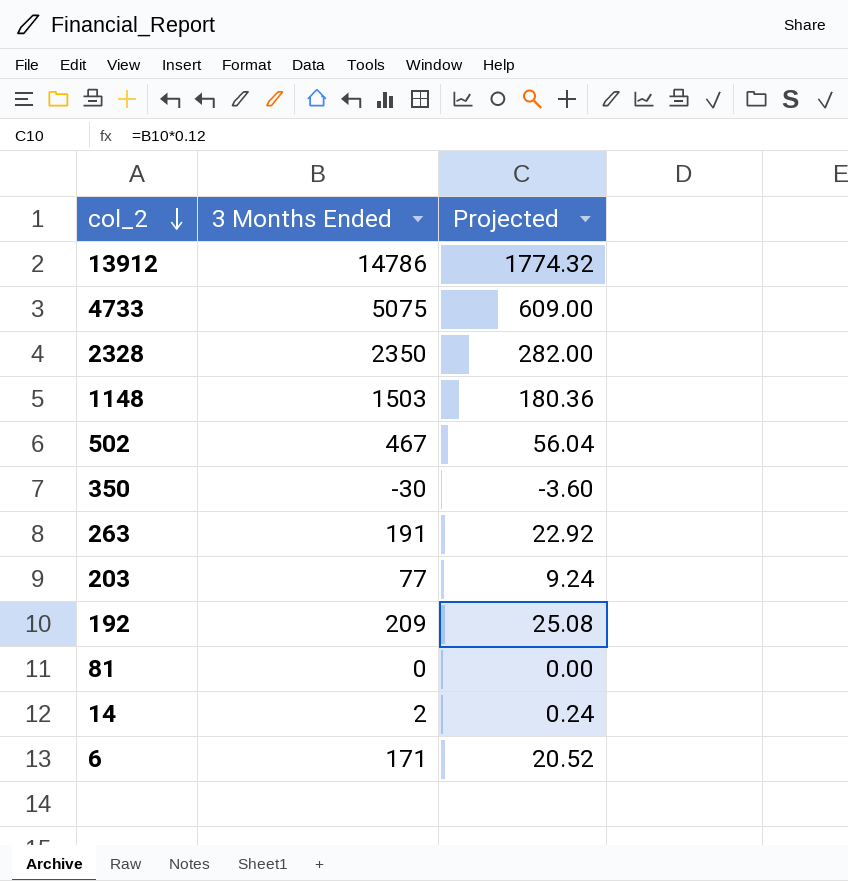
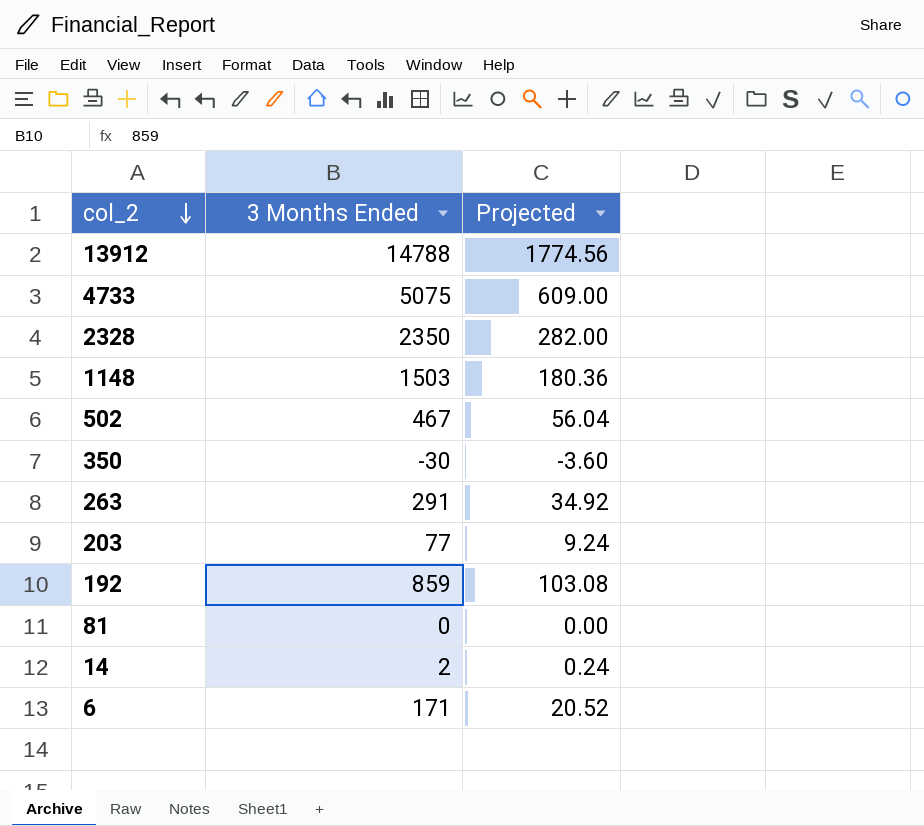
13912 | 3 Months Ended: 14786 -> 14788
13912 | Projected: 1774.32 -> 1774.56
263 | 3 Months Ended: 191 -> 291
263 | Projected: 22.92 -> 34.92
192 | 3 Months Ended: 209 -> 859
192 | Projected: 25.08 -> 103.08

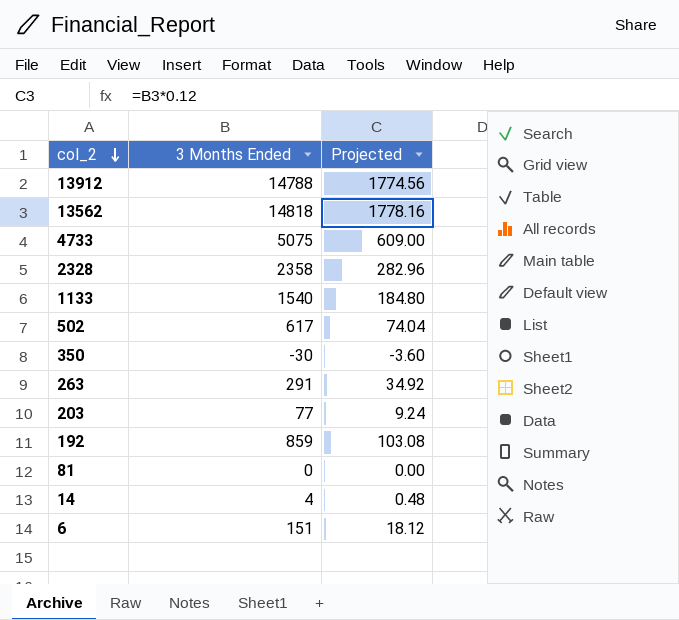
row 1148: 1503 | 180.36 -> none
row 13562: none -> 14818 | 1778.16
2328 | 3 Months Ended: 2350 -> 2358
2328 | Projected: 282.00 -> 282.96
row 1133: none -> 1540 | 184.80
502 | 3 Months Ended: 467 -> 617
502 | Projected: 56.04 -> 74.04
14 | 3 Months Ended: 2 -> 4
14 | Projected: 0.24 -> 0.48
6 | 3 Months Ended: 171 -> 151
6 | Projected: 20.52 -> 18.12

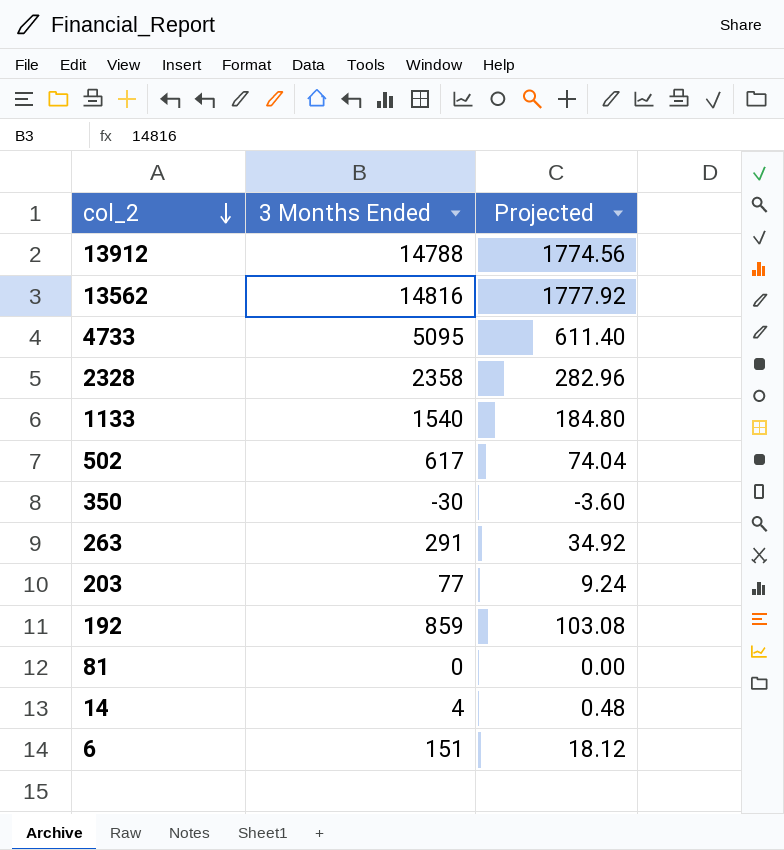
13562 | 3 Months Ended: 14818 -> 14816
13562 | Projected: 1778.16 -> 1777.92
4733 | 3 Months Ended: 5075 -> 5095
4733 | Projected: 609.00 -> 611.40

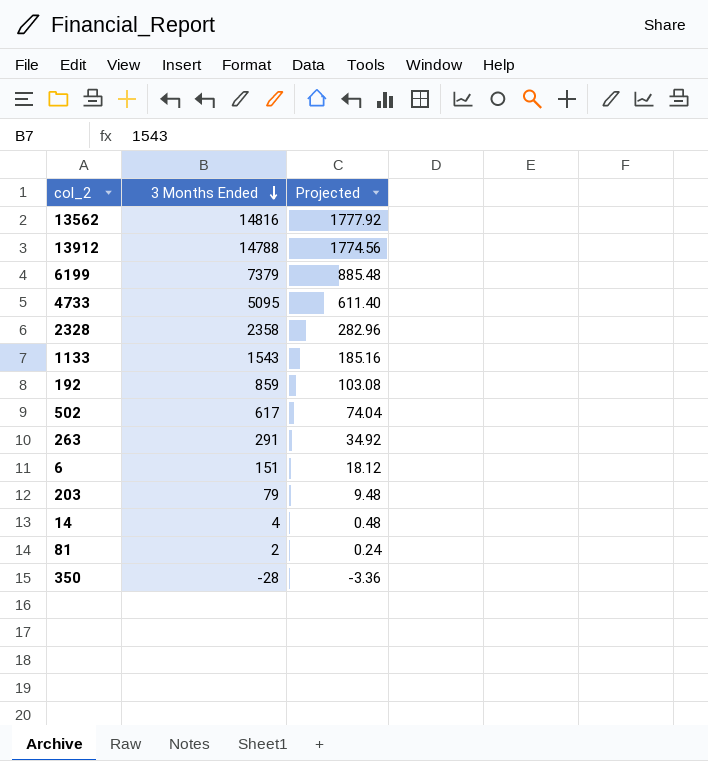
row order: col_2 descending -> 3 Months Ended descending
row 6199: none -> 7379 | 885.48
1133 | 3 Months Ended: 1540 -> 1543
1133 | Projected: 184.80 -> 185.16
203 | 3 Months Ended: 77 -> 79
203 | Projected: 9.24 -> 9.48
81 | 3 Months Ended: 0 -> 2
81 | Projected: 0.00 -> 0.24
350 | 3 Months Ended: -30 -> -28
350 | Projected: -3.60 -> -3.36

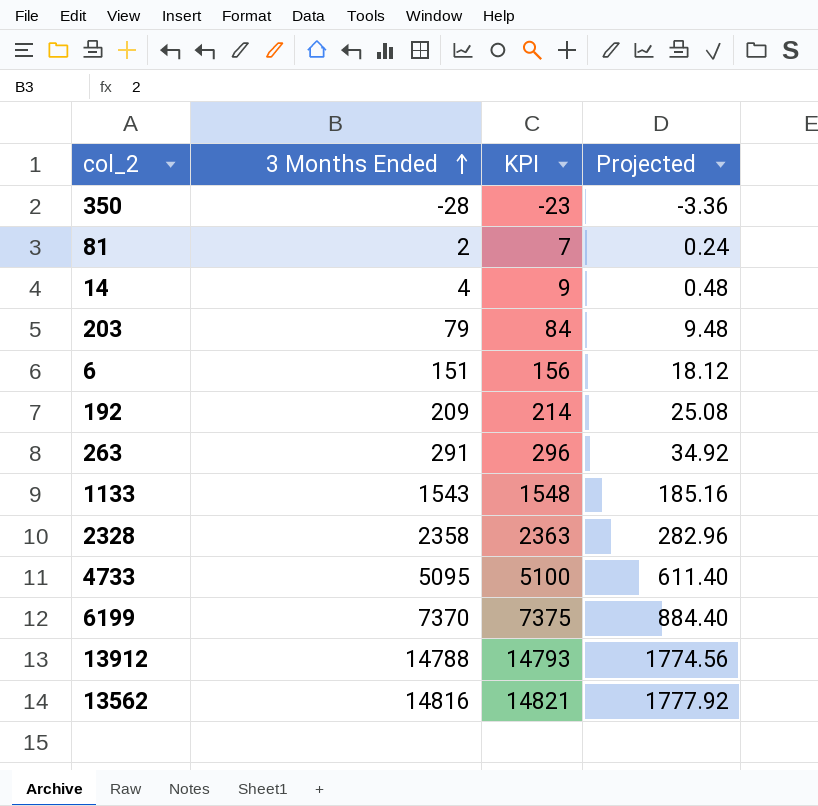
row order: 3 Months Ended descending -> 3 Months Ended ascending
column KPI | formula: none -> [3 Months Ended] + 5
row 502: 617 | 74.04 -> none
192 | 3 Months Ended: 859 -> 209
192 | Projected: 103.08 -> 25.08
6199 | 3 Months Ended: 7379 -> 7370
6199 | Projected: 885.48 -> 884.40

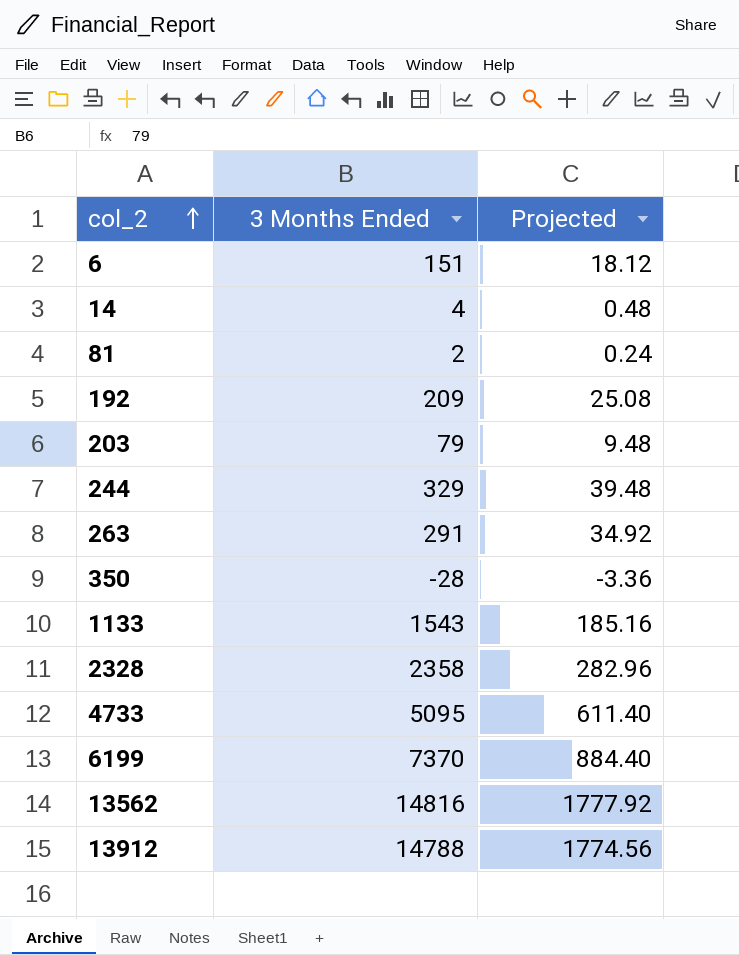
row order: 3 Months Ended ascending -> col_2 ascending
column KPI | formula: [3 Months Ended] + 5 -> none
row 244: none -> 329 | 39.48

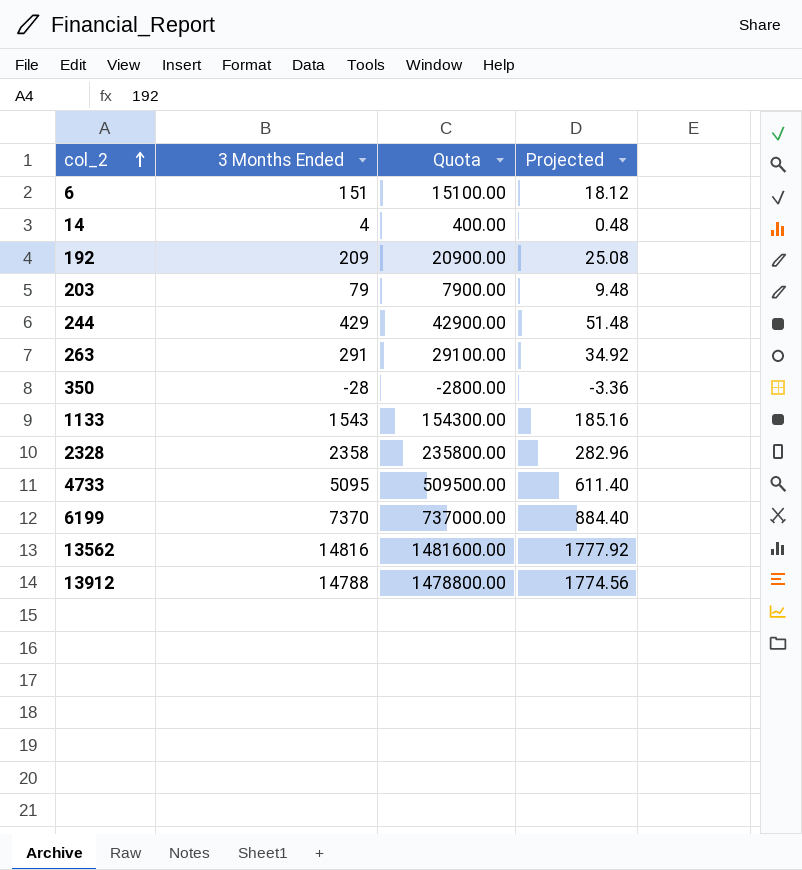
column Quota | formula: none -> [3 Months Ended] * 100
row 81: 2 | 0.24 -> none
244 | 3 Months Ended: 329 -> 429
244 | Projected: 39.48 -> 51.48

